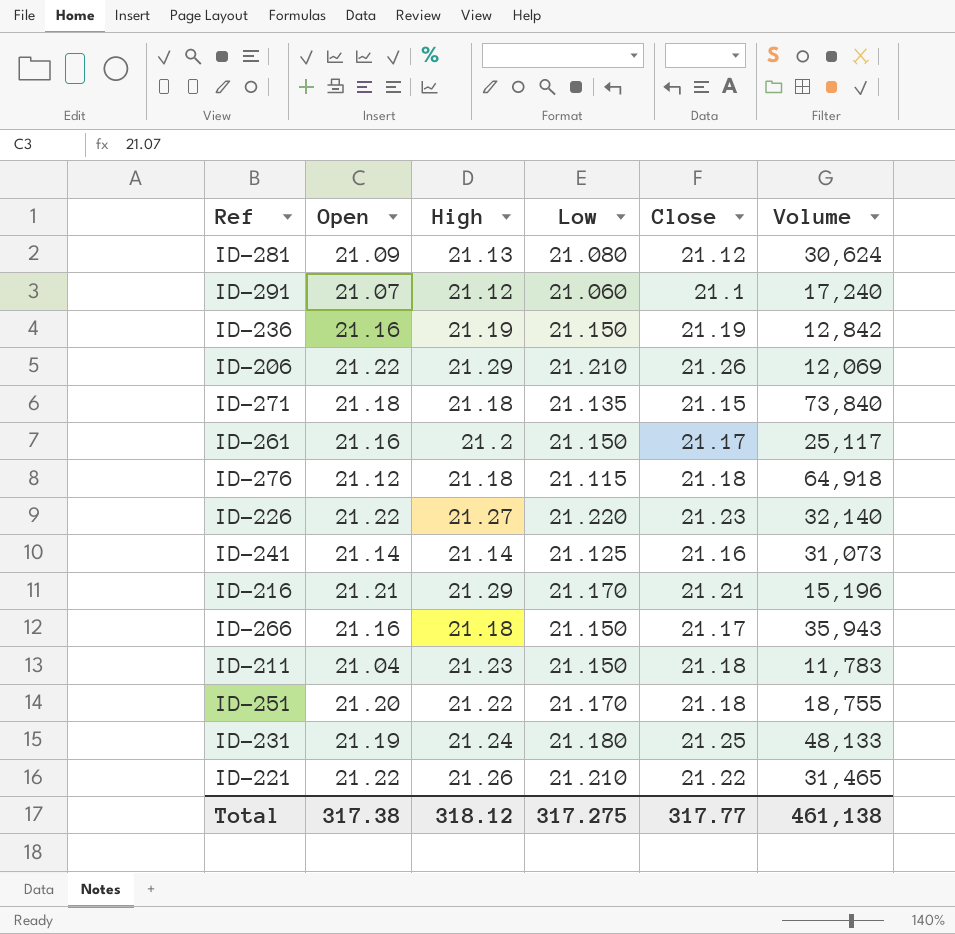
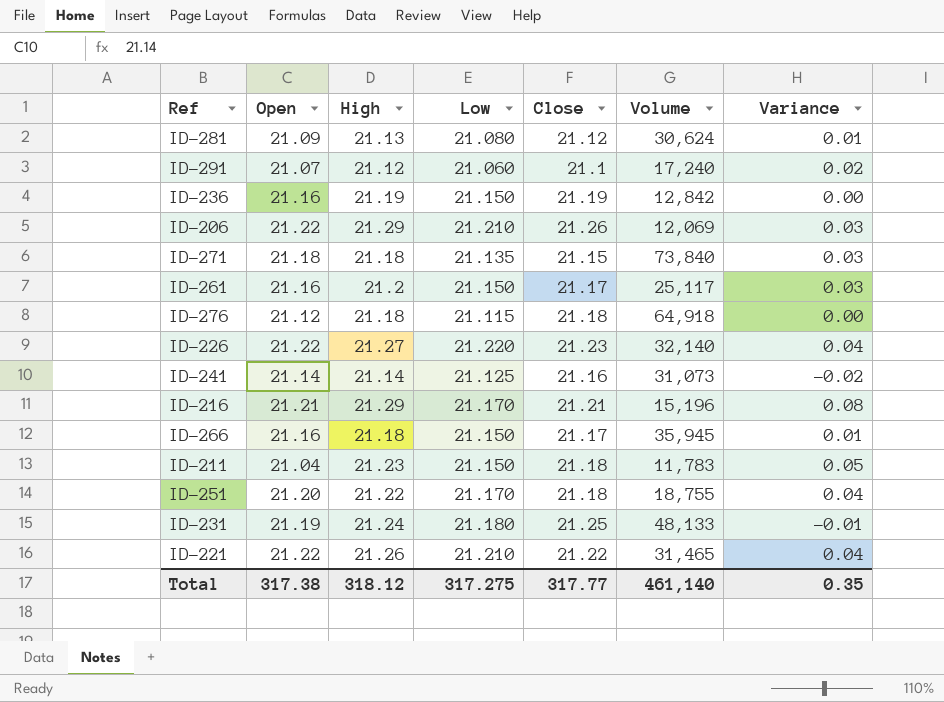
column Variance | formula: none -> [High] - [Close]
ID-266 | Volume: 35,943 -> 35,945
Total | Volume: 461,138 -> 461,140

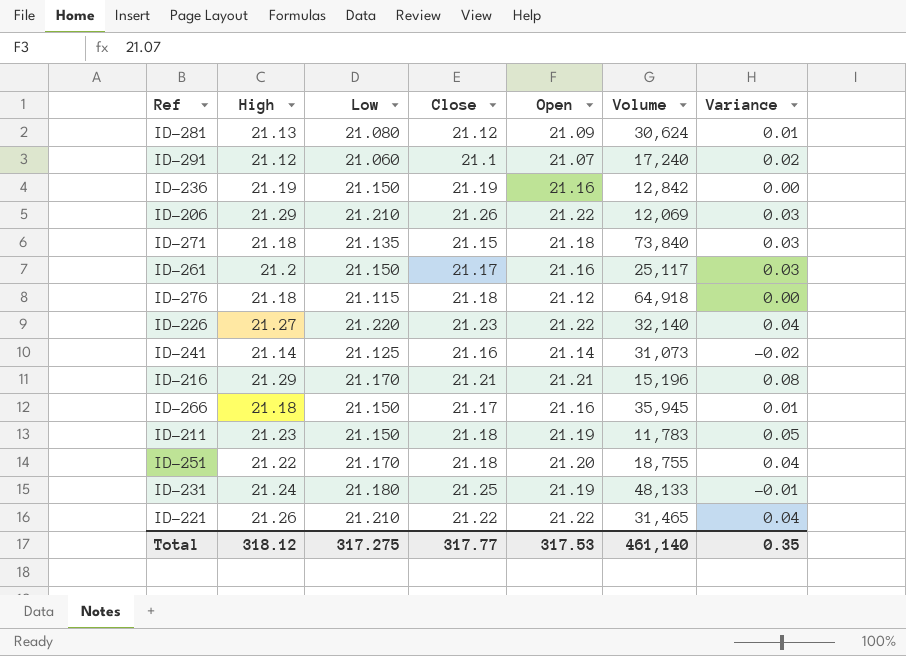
column Open | position: 2 -> 5
ID-211 | Open: 21.04 -> 21.19
Total | Open: 317.38 -> 317.53

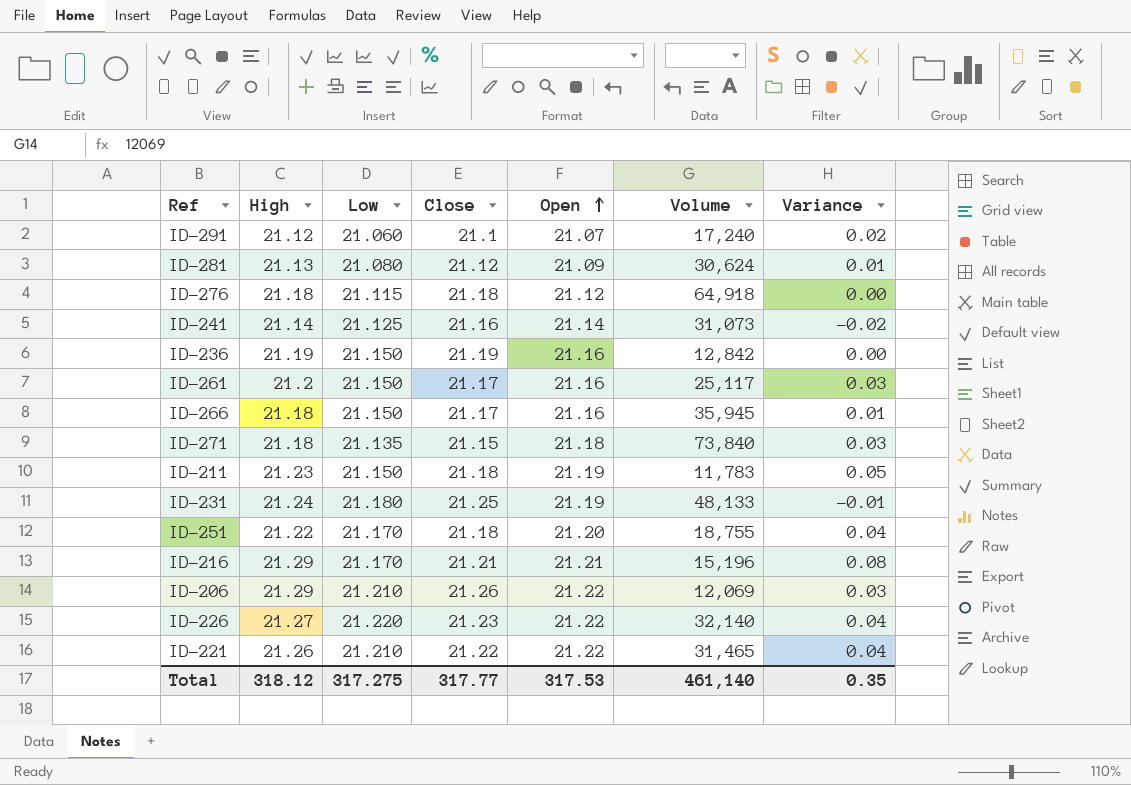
row order: none -> Open ascending

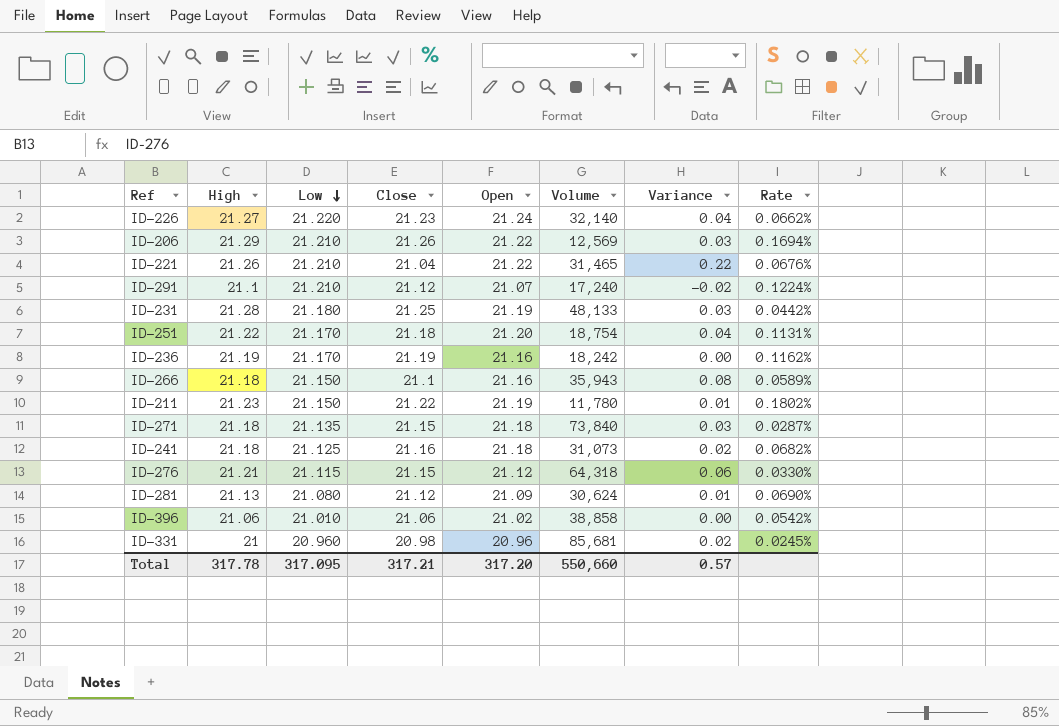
row order: Open ascending -> Low descending
column Rate | formula: none -> [High] / [Volume]
row ID-261: 21.2 | 21.150 | 21.17 | 21.16 | 25,117 | 0.03 -> none
row ID-216: 21.29 | 21.170 | 21.21 | 21.21 | 15,196 | 0.08 -> none
ID-226 | Open: 21.22 -> 21.24
ID-206 | Volume: 12,069 -> 12,569
ID-221 | Close: 21.22 -> 21.04
ID-221 | Variance: 0.04 -> 0.22
ID-291 | High: 21.12 -> 21.1
ID-291 | Low: 21.060 -> 21.210
ID-291 | Close: 21.1 -> 21.12
ID-291 | Variance: 0.02 -> -0.02
ID-231 | High: 21.24 -> 21.28
ID-231 | Variance: -0.01 -> 0.03
ID-251 | Volume: 18,755 -> 18,754
ID-236 | Low: 21.150 -> 21.170
ID-236 | Volume: 12,842 -> 18,242
ID-266 | Close: 21.17 -> 21.1
ID-266 | Volume: 35,945 -> 35,943
ID-266 | Variance: 0.01 -> 0.08
ID-211 | Close: 21.18 -> 21.22
ID-211 | Volume: 11,783 -> 11,780
ID-211 | Variance: 0.05 -> 0.01
ID-241 | High: 21.14 -> 21.18
ID-241 | Open: 21.14 -> 21.18
ID-241 | Variance: -0.02 -> 0.02
ID-276 | High: 21.18 -> 21.21
ID-276 | Close: 21.18 -> 21.15
ID-276 | Volume: 64,918 -> 64,318
ID-276 | Variance: 0.00 -> 0.06
row ID-396: none -> 21.06 | 21.010 | 21.06 | 21.02 | 38,858 | 0.00 | 0.0542%
row ID-331: none -> 21 | 20.960 | 20.98 | 20.96 | 85,681 | 0.02 | 0.0245%
Total | High: 318.12 -> 317.78
Total | Low: 317.275 -> 317.095
Total | Close: 317.77 -> 317.21
Total | Open: 317.53 -> 317.20
Total | Volume: 461,140 -> 550,660
Total | Variance: 0.35 -> 0.57

